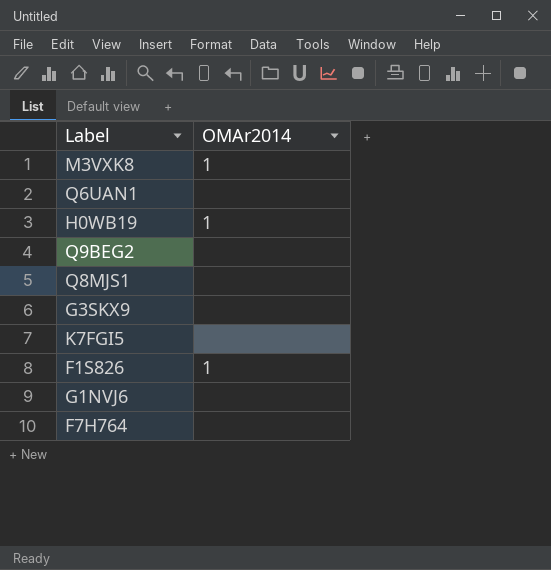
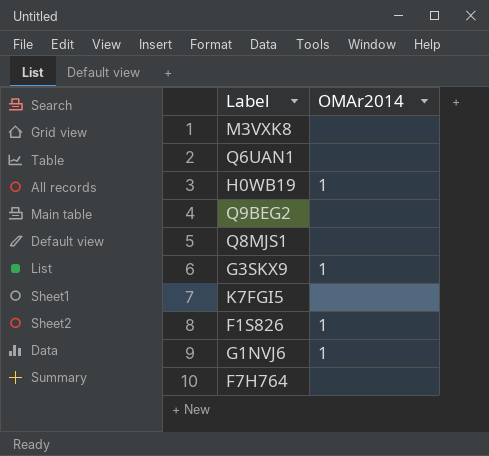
M3VXK8 | OMAr2014: 1 -> none
G3SKX9 | OMAr2014: none -> 1
G1NVJ6 | OMAr2014: none -> 1

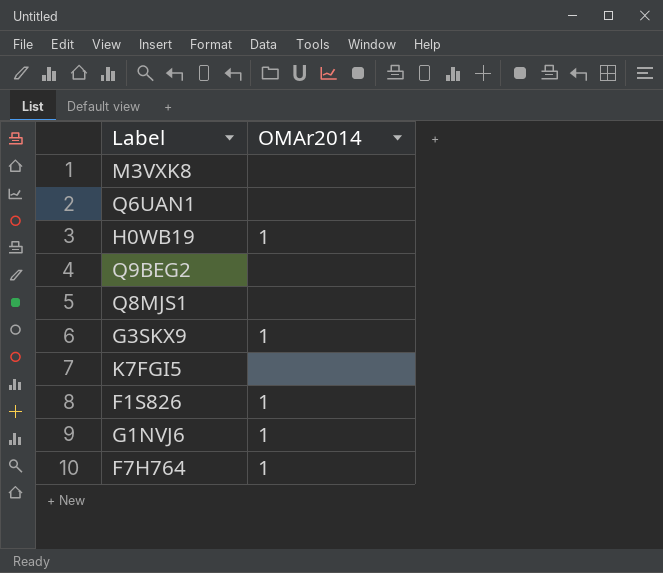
F7H764 | OMAr2014: none -> 1

